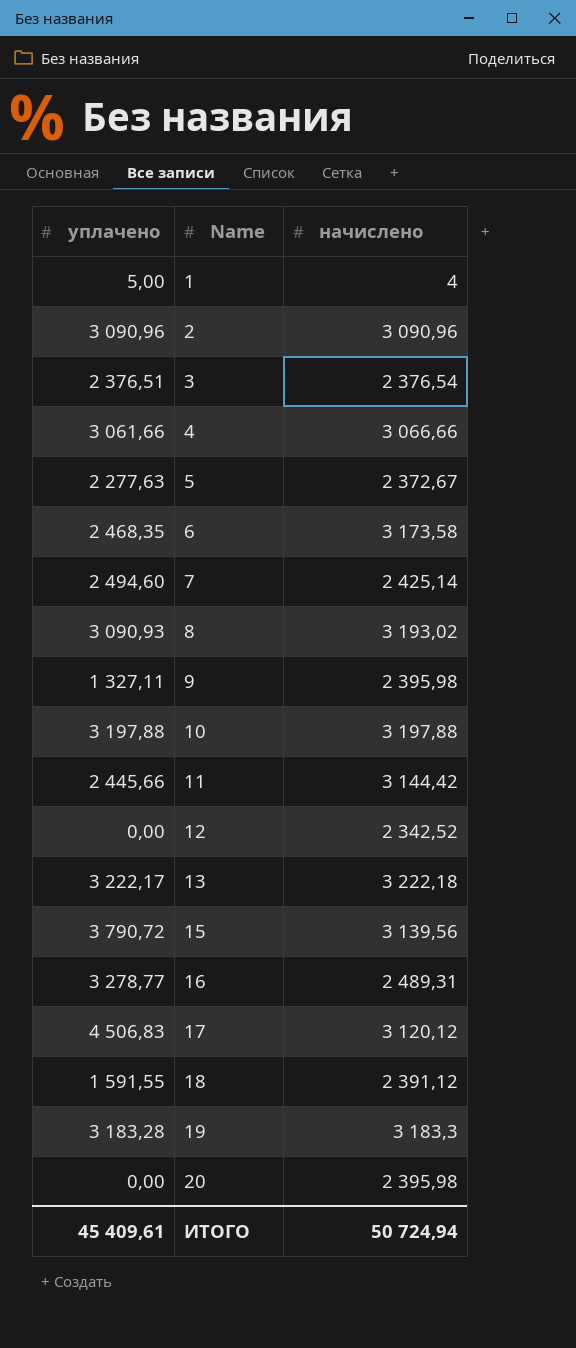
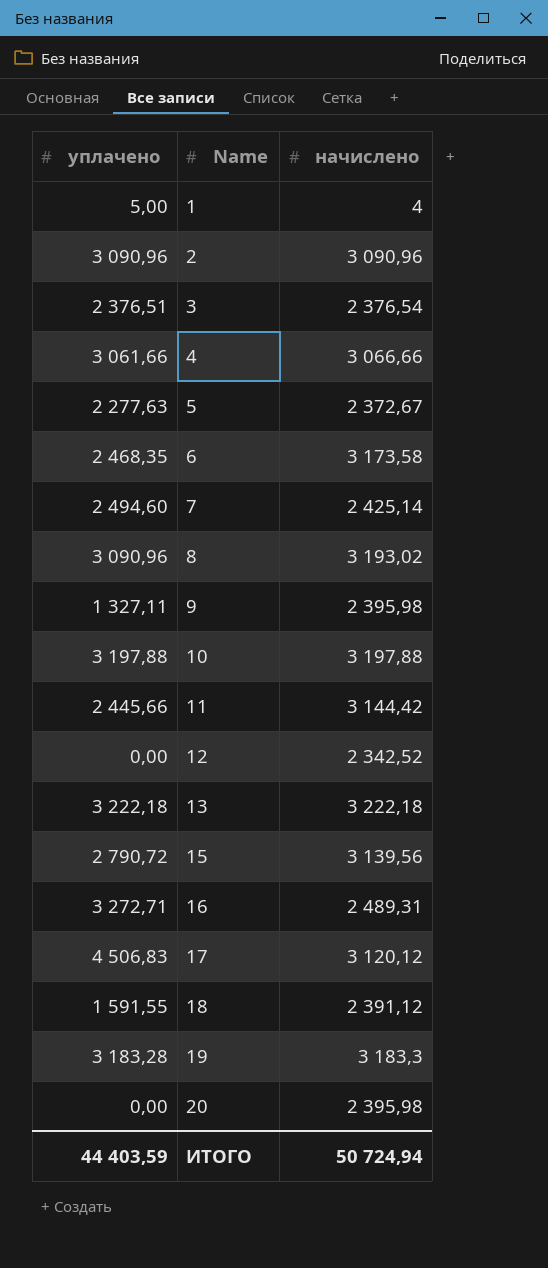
8 | уплачено: 3 090,93 -> 3 090,96
13 | уплачено: 3 222,17 -> 3 222,18
15 | уплачено: 3 790,72 -> 2 790,72
16 | уплачено: 3 278,77 -> 3 272,71
ИТОГО | уплачено: 45 409,61 -> 44 403,59

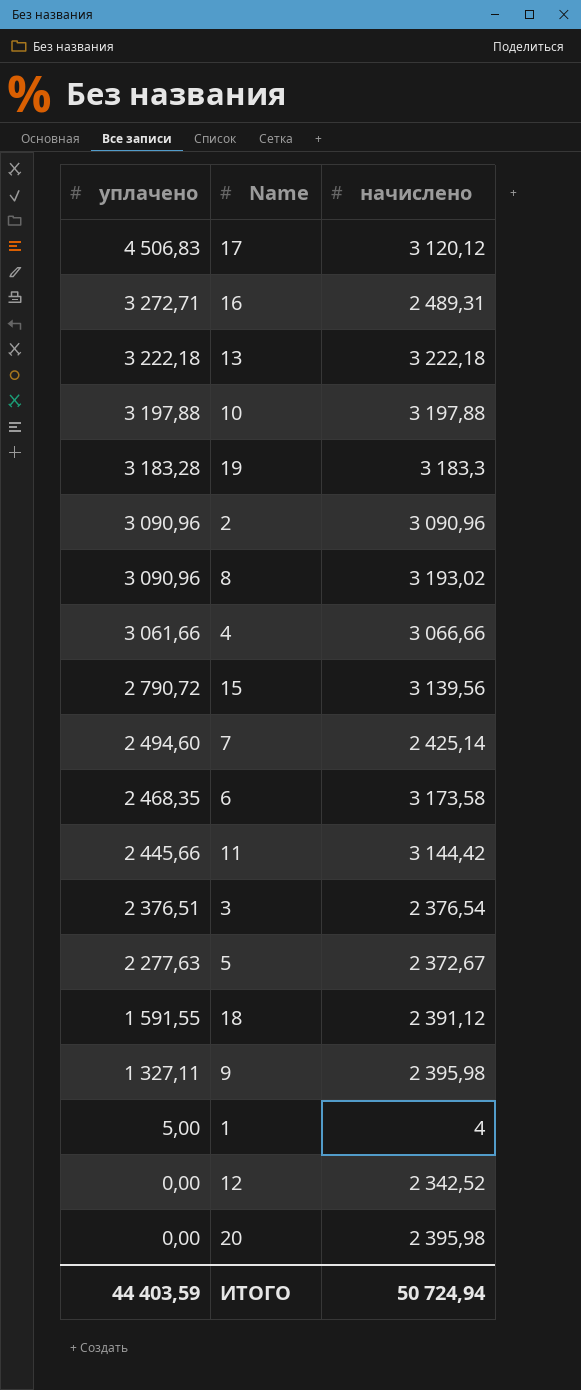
row order: Name ascending -> уплачено descending

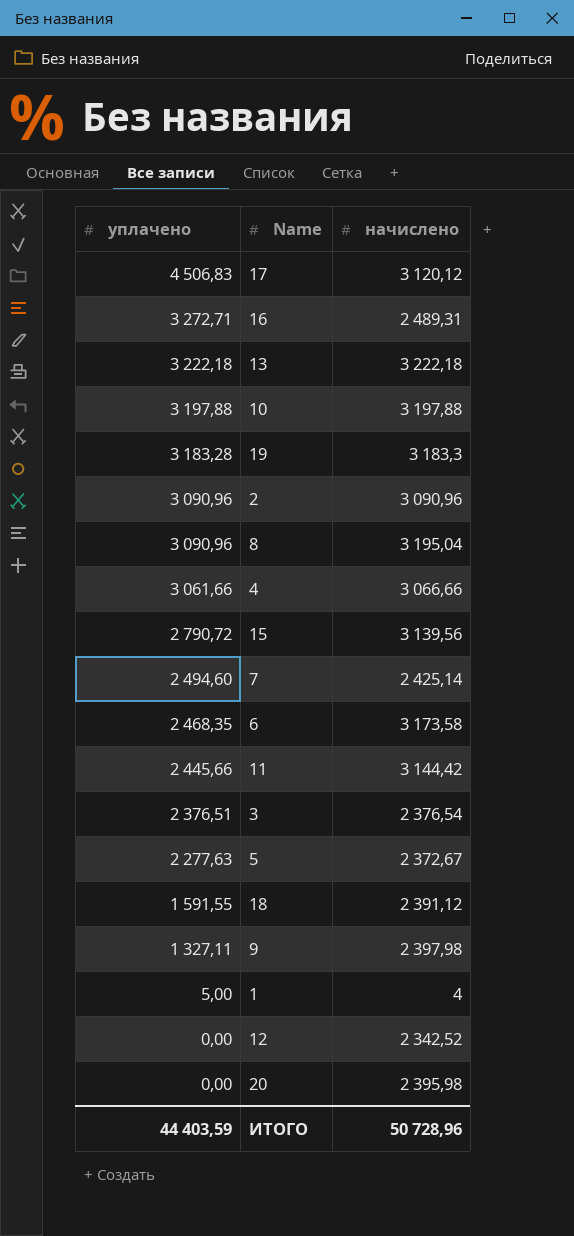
8 | начислено: 3 193,02 -> 3 195,04
9 | начислено: 2 395,98 -> 2 397,98
ИТОГО | начислено: 50 724,94 -> 50 728,96

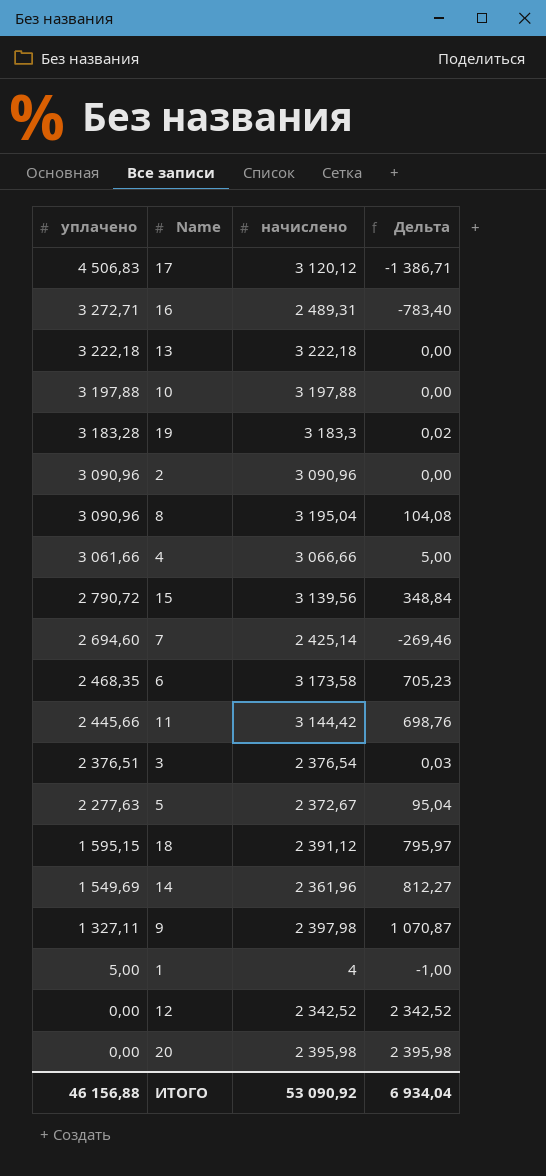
column Дельта | formula: none -> [начислено] - [уплачено]
7 | уплачено: 2 494,60 -> 2 694,60
18 | уплачено: 1 591,55 -> 1 595,15
row 14: none -> 1 549,69 | 2 361,96 | 812,27
ИТОГО | уплачено: 44 403,59 -> 46 156,88
ИТОГО | начислено: 50 728,96 -> 53 090,92

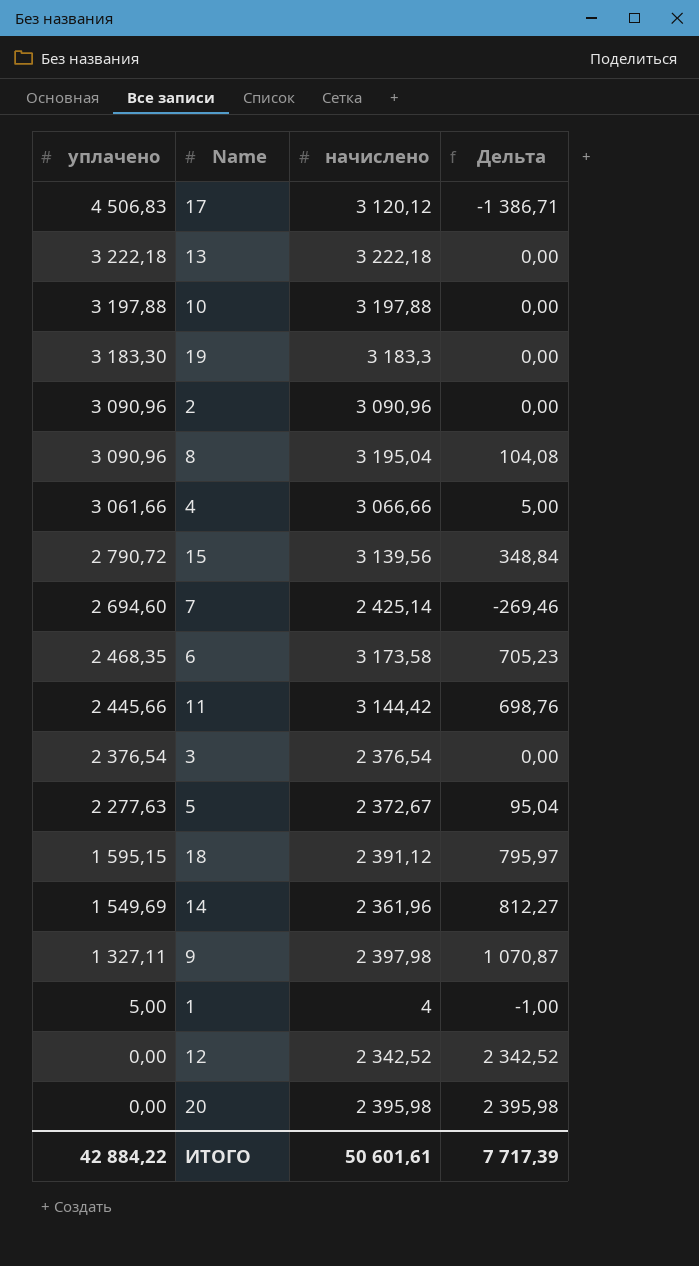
row 16: 3 272,71 | 2 489,31 | -783,40 -> none
19 | уплачено: 3 183,28 -> 3 183,30
19 | Дельта: 0,02 -> 0,00
3 | уплачено: 2 376,51 -> 2 376,54
3 | Дельта: 0,03 -> 0,00
ИТОГО | уплачено: 46 156,88 -> 42 884,22
ИТОГО | начислено: 53 090,92 -> 50 601,61
ИТОГО | Дельта: 6 934,04 -> 7 717,39

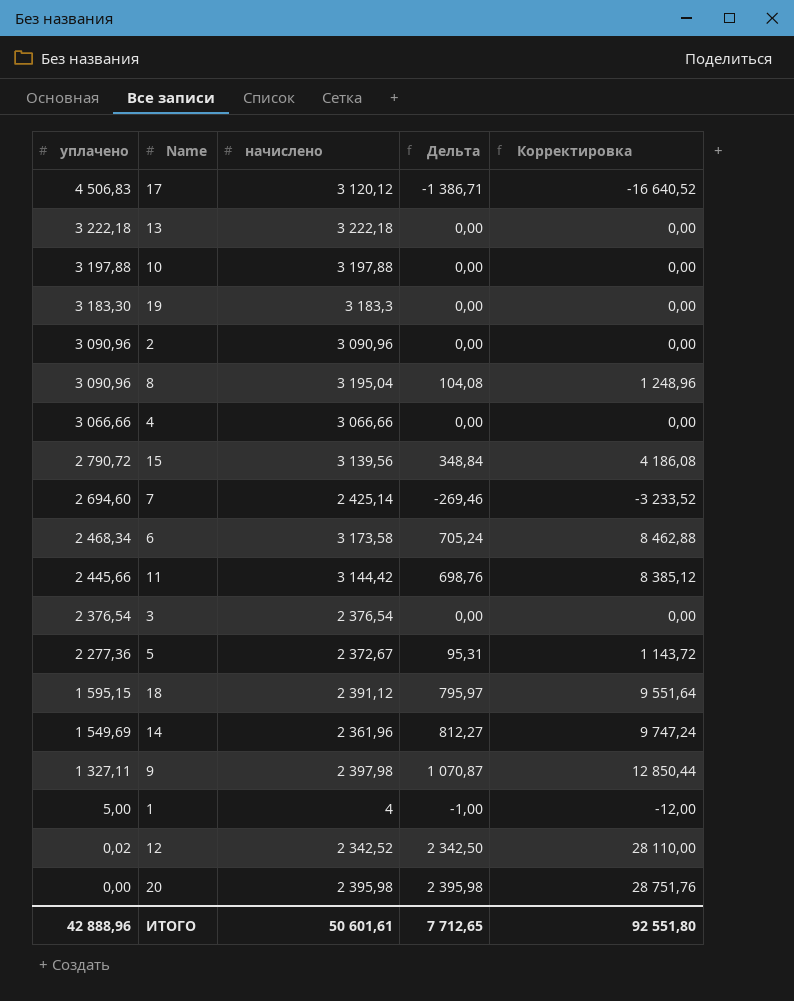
column Корректировка | formula: none -> [Дельта] * 12
4 | уплачено: 3 061,66 -> 3 066,66
4 | Дельта: 5,00 -> 0,00
6 | уплачено: 2 468,35 -> 2 468,34
6 | Дельта: 705,23 -> 705,24
5 | уплачено: 2 277,63 -> 2 277,36
5 | Дельта: 95,04 -> 95,31
12 | уплачено: 0,00 -> 0,02
12 | Дельта: 2 342,52 -> 2 342,50
ИТОГО | уплачено: 42 884,22 -> 42 888,96
ИТОГО | Дельта: 7 717,39 -> 7 712,65

